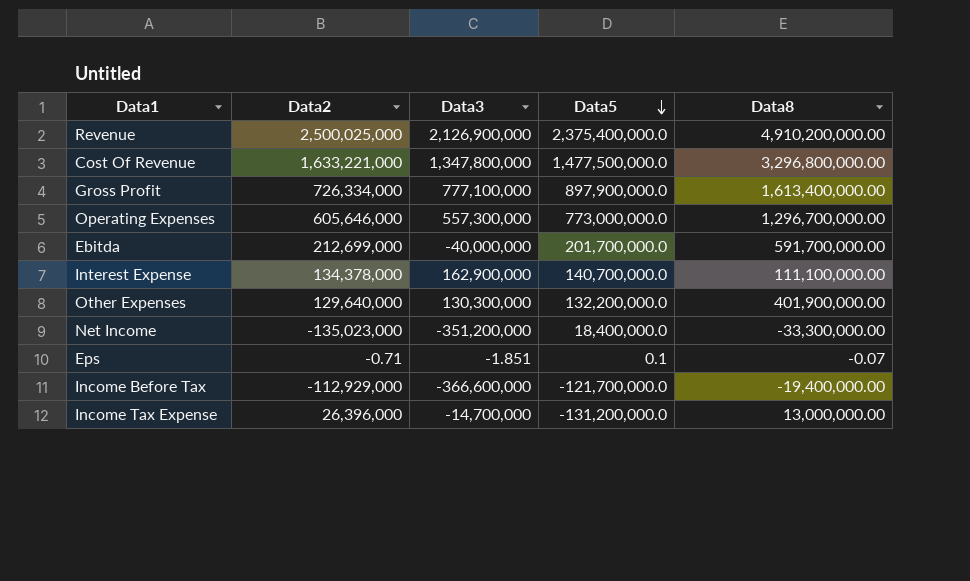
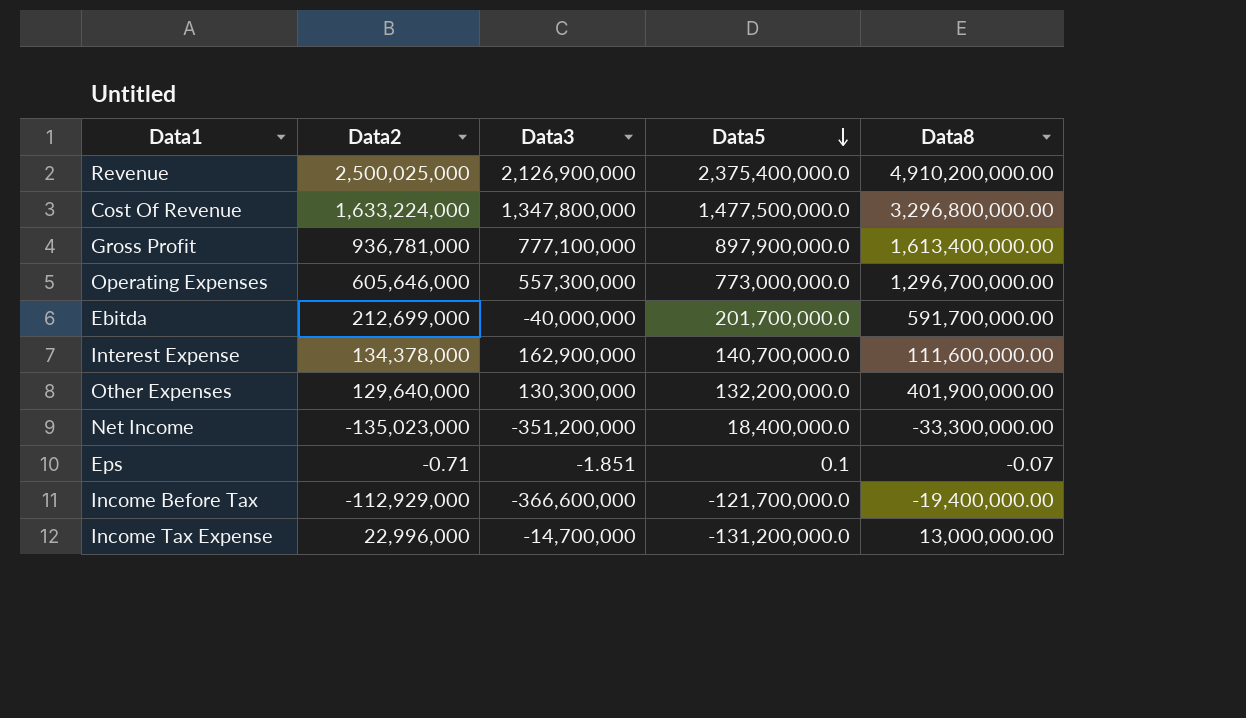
Cost Of Revenue | Data2: 1,633,221,000 -> 1,633,224,000
Gross Profit | Data2: 726,334,000 -> 936,781,000
Interest Expense | Data8: 111,100,000.00 -> 111,600,000.00
Income Tax Expense | Data2: 26,396,000 -> 22,996,000

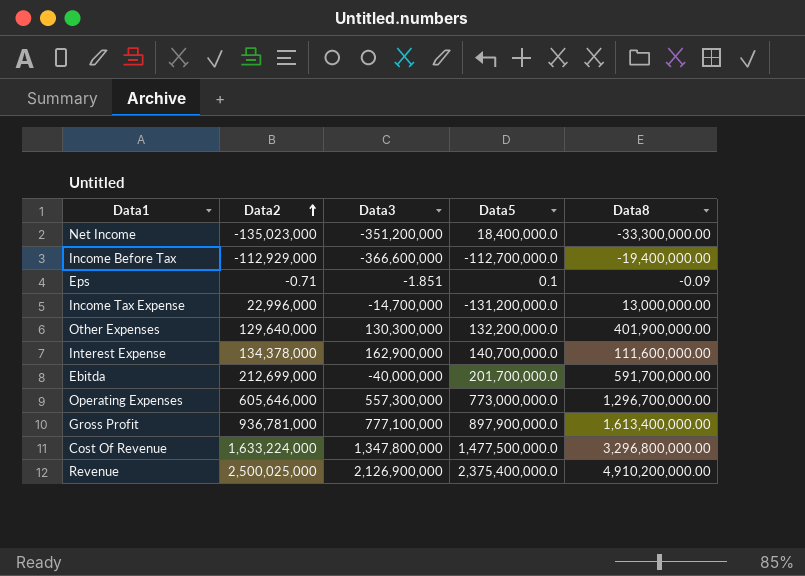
row order: Data5 descending -> Data2 ascending
Income Before Tax | Data5: -121,700,000.0 -> -112,700,000.0
Eps | Data8: -0.07 -> -0.09

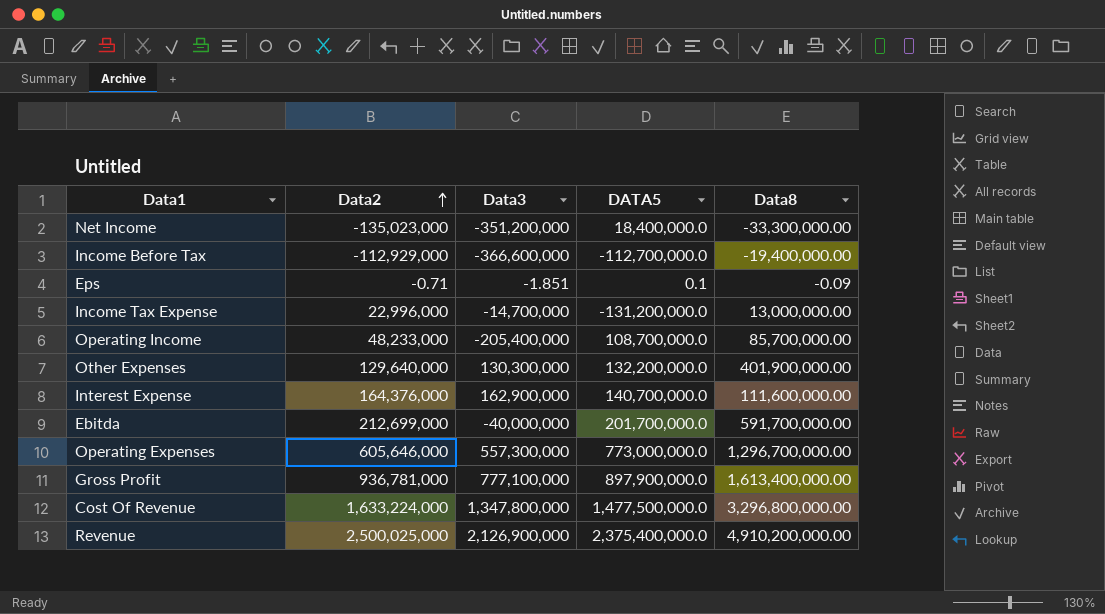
column name: Data5 -> DATA5
row Operating Income: none -> 48,233,000 | -205,400,000 | 108,700,000.0 | 85,700,000.00
Interest Expense | Data2: 134,378,000 -> 164,376,000

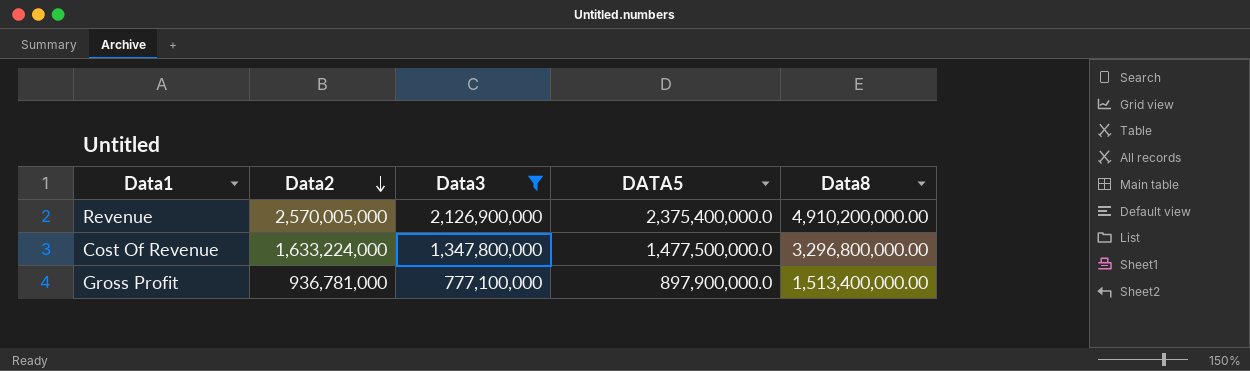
filter: none -> Data3 >= 777,100,000
row order: Data2 ascending -> Data2 descending
Revenue | Data2: 2,500,025,000 -> 2,570,005,000
Gross Profit | Data8: 1,613,400,000.00 -> 1,513,400,000.00

